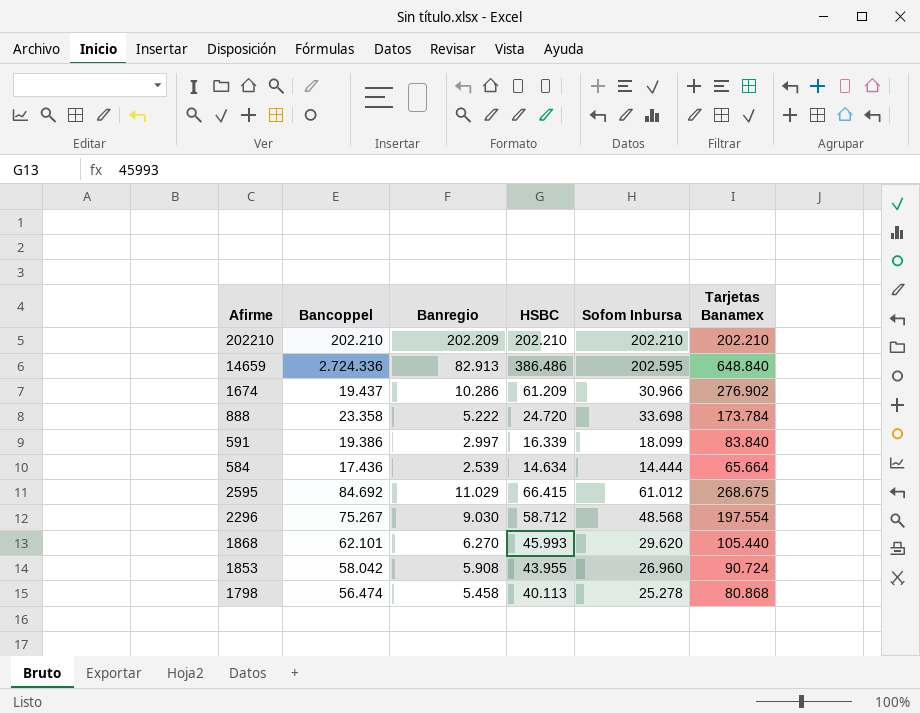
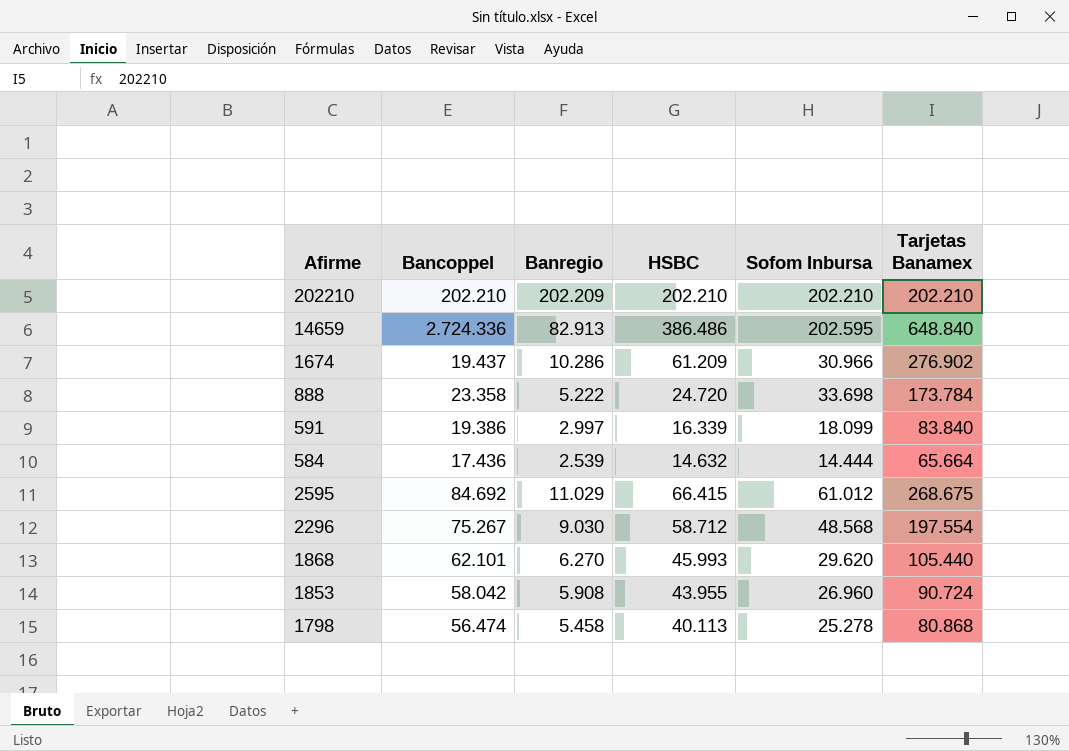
584 | HSBC: 14.634 -> 14.632

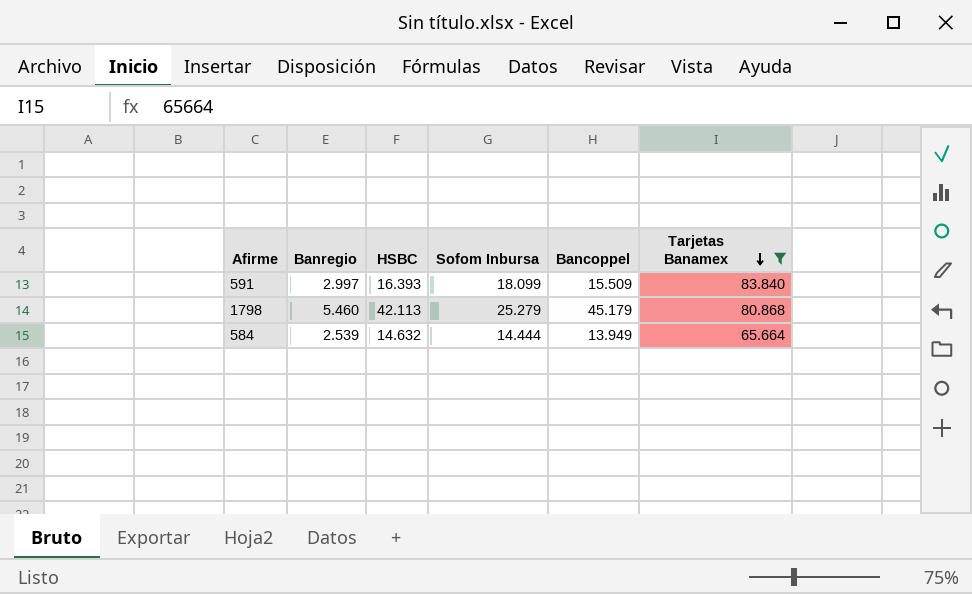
filter: none -> Tarjetas Banamex <= 83.840
row order: none -> Tarjetas Banamex descending
column Bancoppel | position: 2 -> 5
591 | HSBC: 16.339 -> 16.393
591 | Bancoppel: 19.386 -> 15.509
1798 | Banregio: 5.458 -> 5.460
1798 | HSBC: 40.113 -> 42.113
1798 | Sofom Inbursa: 25.278 -> 25.279
1798 | Bancoppel: 56.474 -> 45.179
584 | Bancoppel: 17.436 -> 13.949

